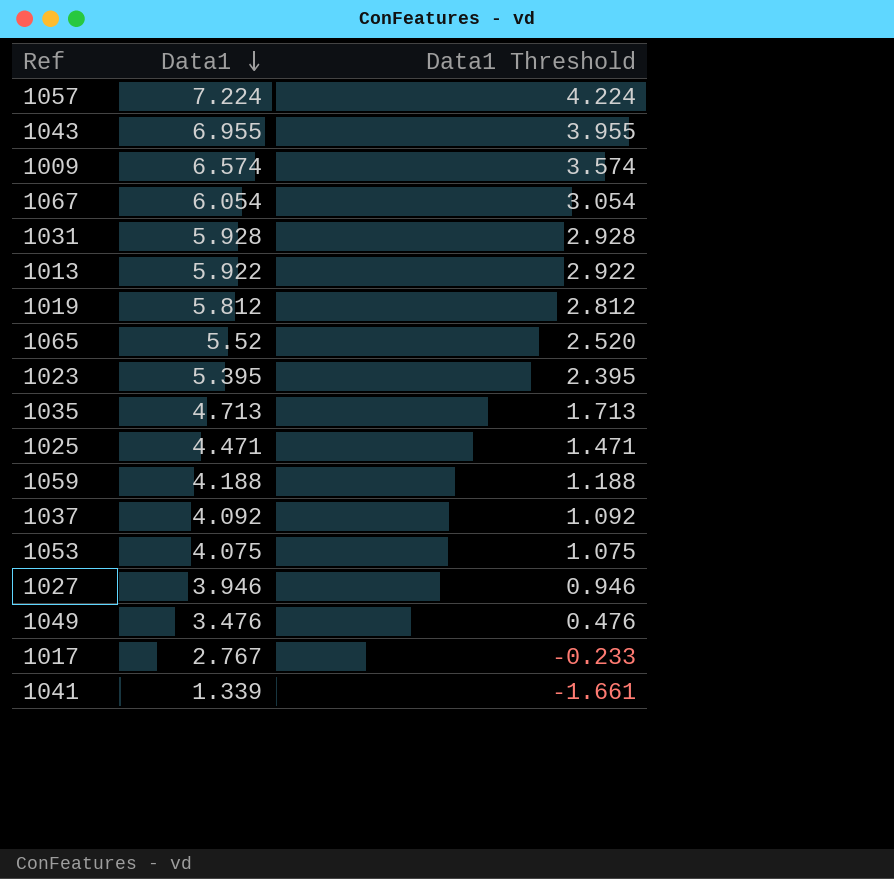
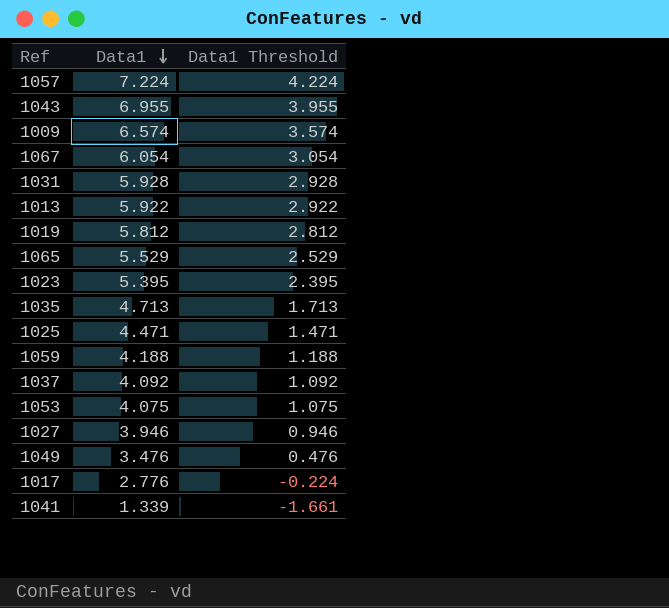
1065 | Data1: 5.52 -> 5.529
1065 | Data1 Threshold: 2.520 -> 2.529
1017 | Data1: 2.767 -> 2.776
1017 | Data1 Threshold: -0.233 -> -0.224

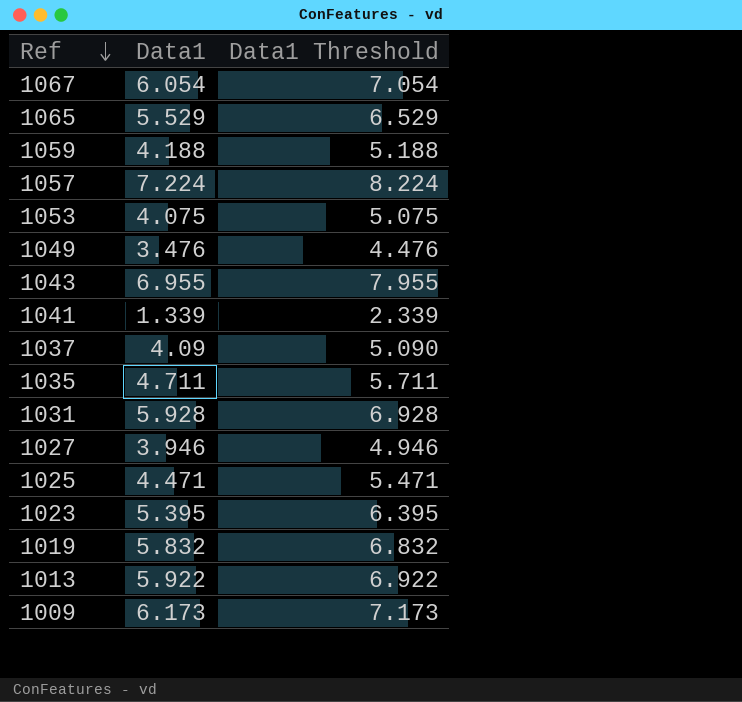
row order: Data1 descending -> Ref descending
column Data1 Threshold | formula: [Data1] - 3 -> [Data1] + 1
row 1017: 2.776 | -0.224 -> none
1037 | Data1: 4.092 -> 4.09
1035 | Data1: 4.713 -> 4.711
1019 | Data1: 5.812 -> 5.832
1009 | Data1: 6.574 -> 6.173

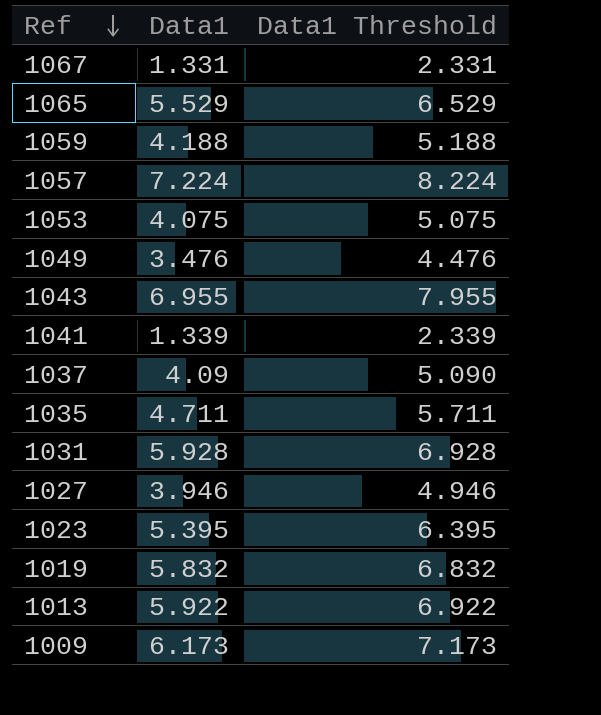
row 1025: 4.471 | 5.471 -> none
1067 | Data1: 6.054 -> 1.331
1067 | Data1 Threshold: 7.054 -> 2.331

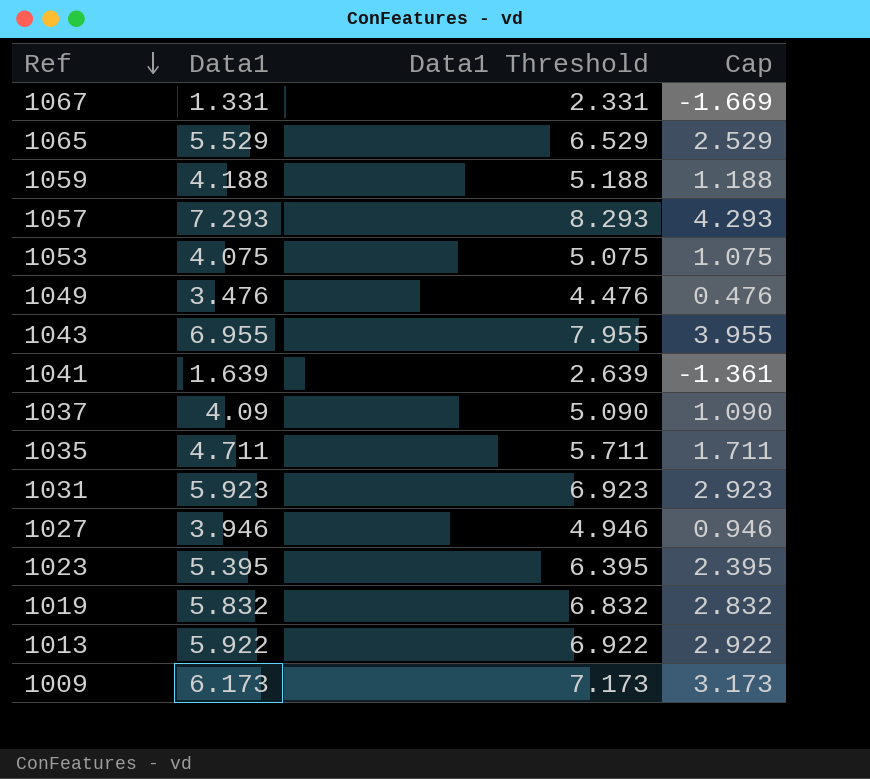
column Cap | formula: none -> [Data1] - 3
1057 | Data1: 7.224 -> 7.293
1057 | Data1 Threshold: 8.224 -> 8.293
1041 | Data1: 1.339 -> 1.639
1041 | Data1 Threshold: 2.339 -> 2.639
1031 | Data1: 5.928 -> 5.923
1031 | Data1 Threshold: 6.928 -> 6.923

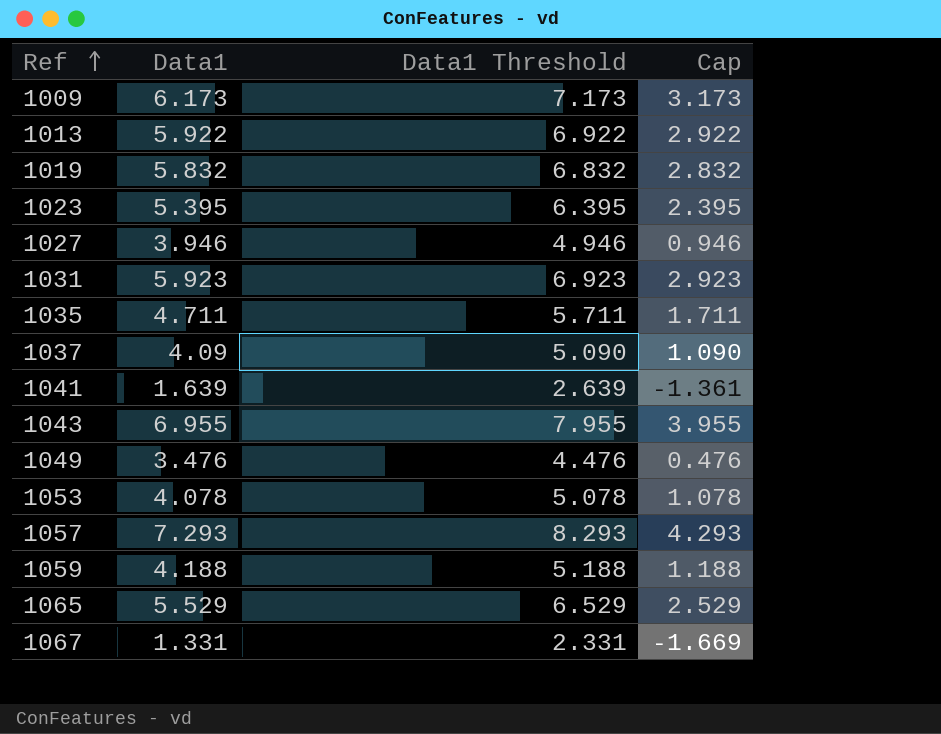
row order: Ref descending -> Ref ascending
1053 | Data1: 4.075 -> 4.078
1053 | Data1 Threshold: 5.075 -> 5.078
1053 | Cap: 1.075 -> 1.078

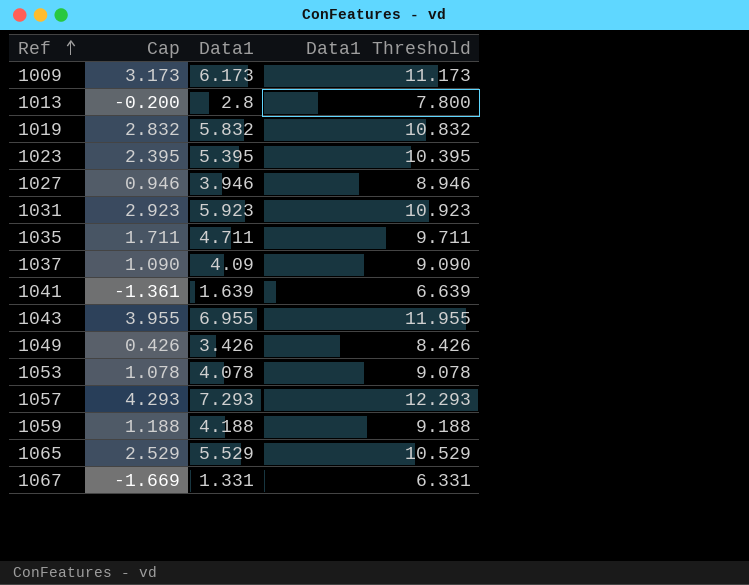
column Cap | position: 4 -> 2
column Data1 Threshold | formula: [Data1] + 1 -> [Data1] + 5
1013 | Cap: 2.922 -> -0.200
1013 | Data1: 5.922 -> 2.8
1049 | Cap: 0.476 -> 0.426
1049 | Data1: 3.476 -> 3.426

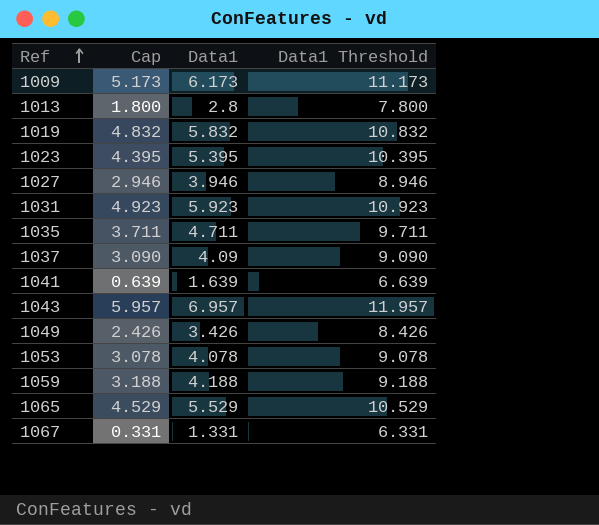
column Cap | formula: [Data1] - 3 -> [Data1] - 1
row 1057: 4.293 | 7.293 | 12.293 -> none
1043 | Data1: 6.955 -> 6.957
1043 | Data1 Threshold: 11.955 -> 11.957

